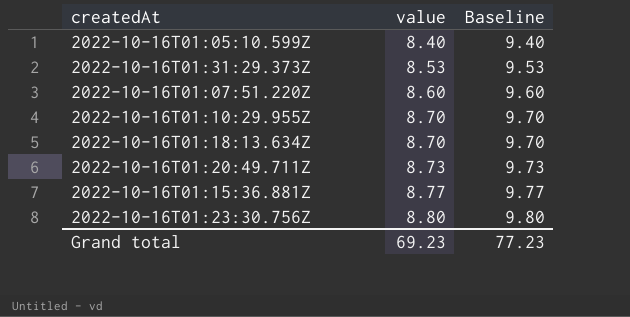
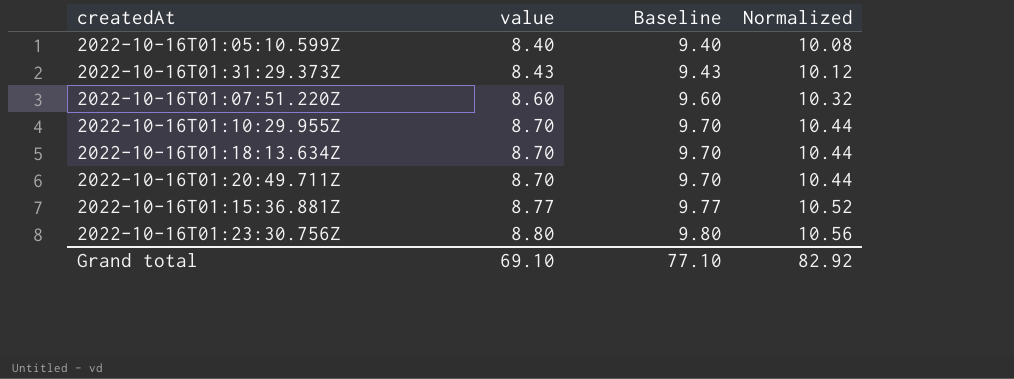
column Normalized | formula: none -> [value] * 1.2
2022-10-16T01:31:29.373Z | value: 8.53 -> 8.43
2022-10-16T01:31:29.373Z | Baseline: 9.53 -> 9.43
2022-10-16T01:20:49.711Z | value: 8.73 -> 8.70
2022-10-16T01:20:49.711Z | Baseline: 9.73 -> 9.70
Grand total | value: 69.23 -> 69.10
Grand total | Baseline: 77.23 -> 77.10

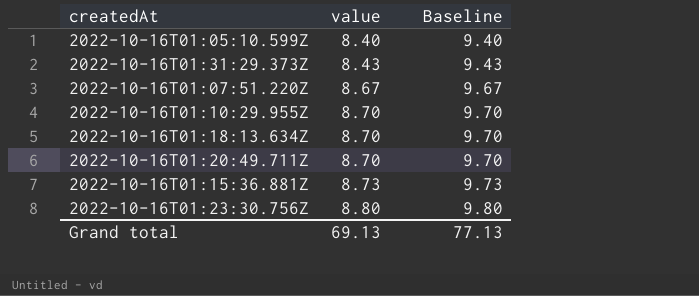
column Normalized | formula: [value] * 1.2 -> none
2022-10-16T01:07:51.220Z | value: 8.60 -> 8.67
2022-10-16T01:07:51.220Z | Baseline: 9.60 -> 9.67
2022-10-16T01:15:36.881Z | value: 8.77 -> 8.73
2022-10-16T01:15:36.881Z | Baseline: 9.77 -> 9.73
Grand total | value: 69.10 -> 69.13
Grand total | Baseline: 77.10 -> 77.13

